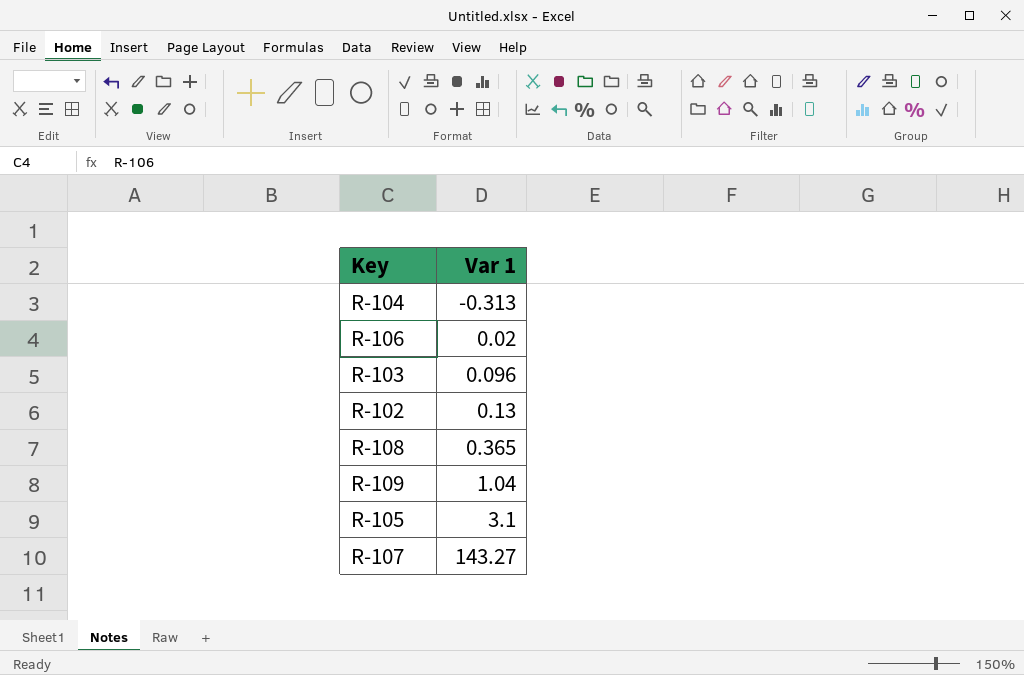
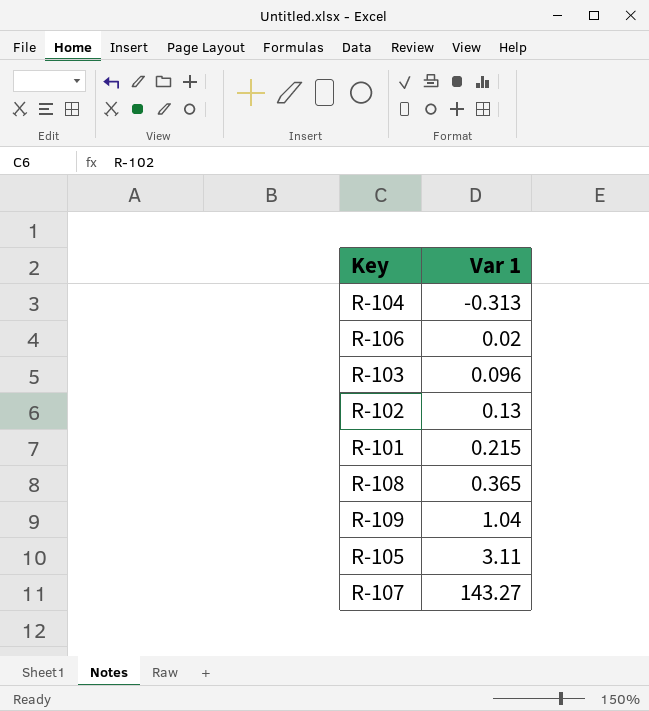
row R-101: none -> 0.215
R-105 | Var 1: 3.1 -> 3.11

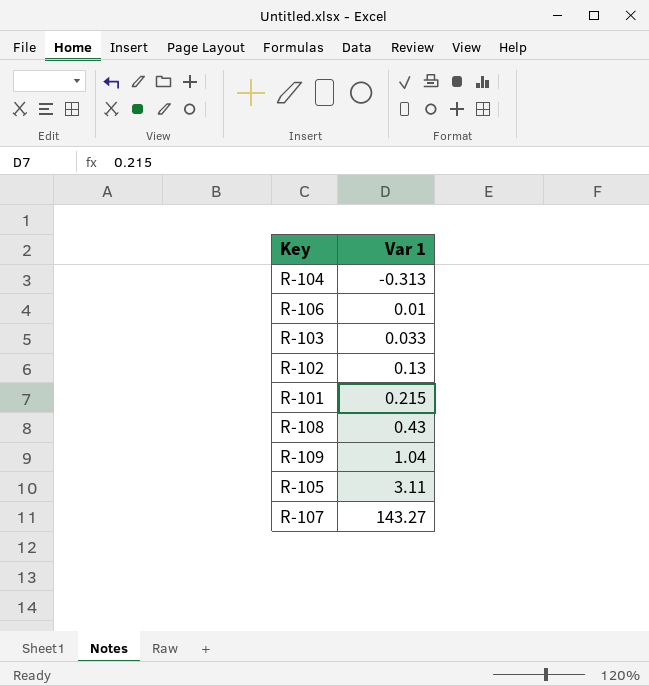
R-106 | Var 1: 0.02 -> 0.01
R-103 | Var 1: 0.096 -> 0.033
R-108 | Var 1: 0.365 -> 0.43

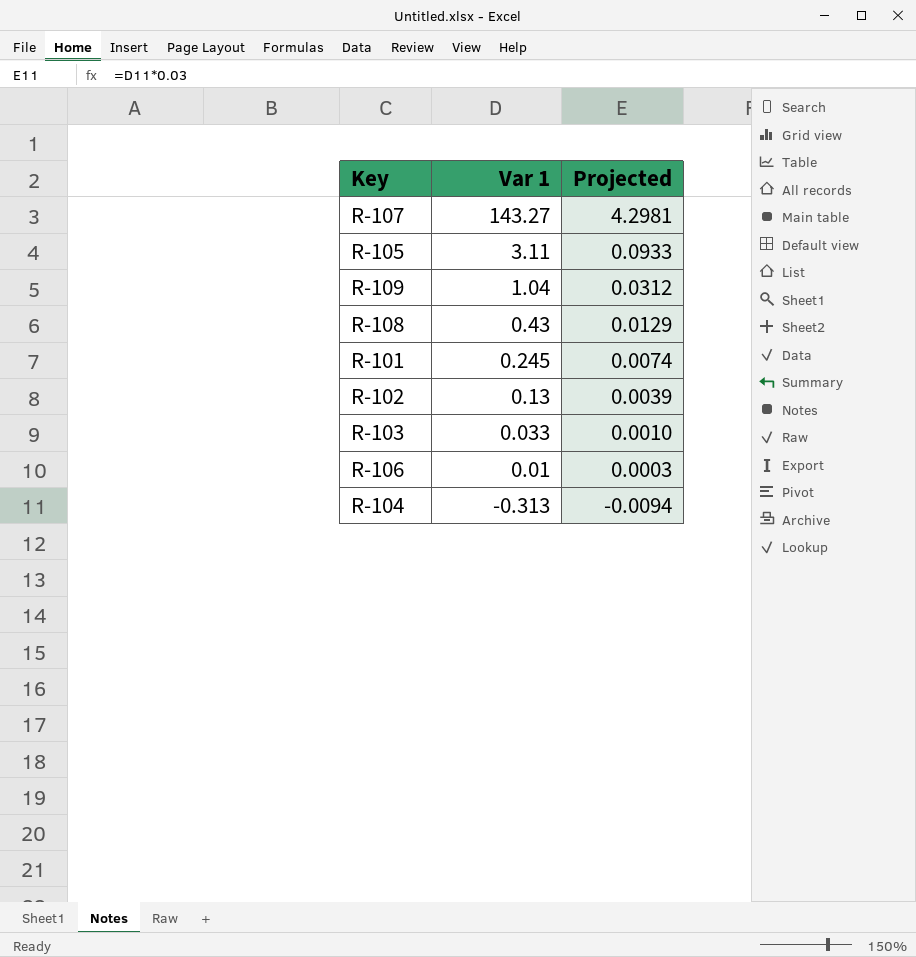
row order: Var 1 ascending -> Var 1 descending
column Projected | formula: none -> [Var 1] * 0.03
R-101 | Var 1: 0.215 -> 0.245

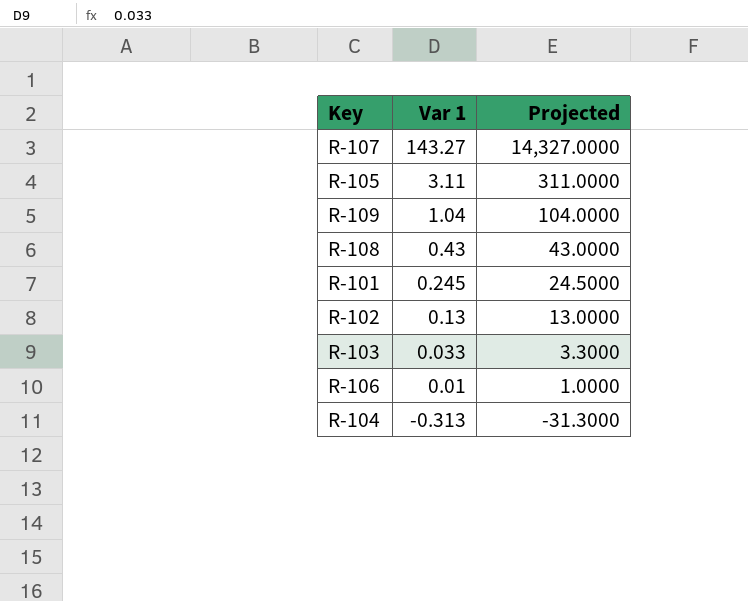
column Projected | formula: [Var 1] * 0.03 -> [Var 1] * 100

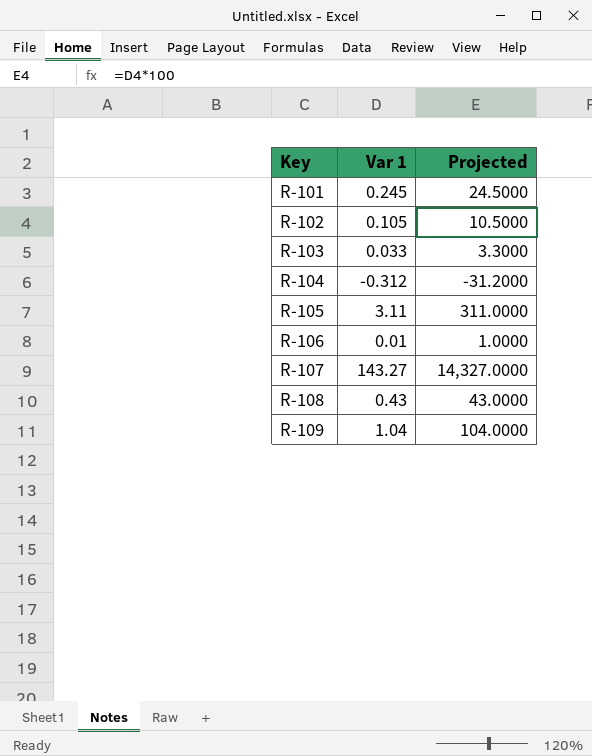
row order: Var 1 descending -> Key ascending
R-102 | Var 1: 0.13 -> 0.105
R-102 | Projected: 13.0000 -> 10.5000
R-104 | Var 1: -0.313 -> -0.312
R-104 | Projected: -31.3000 -> -31.2000

